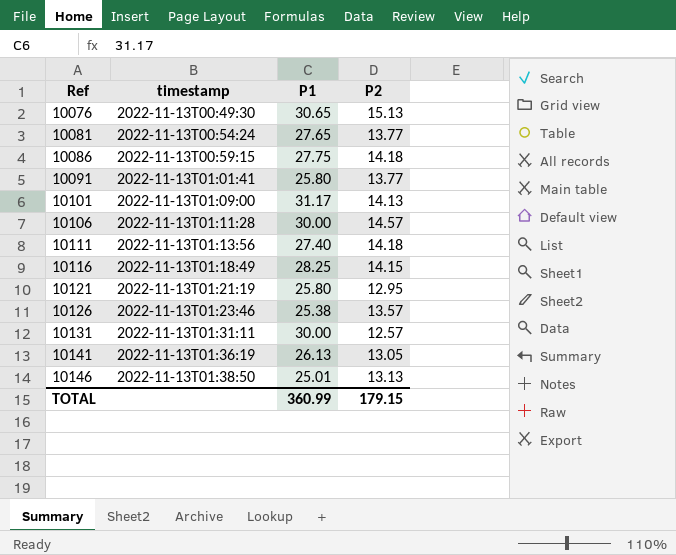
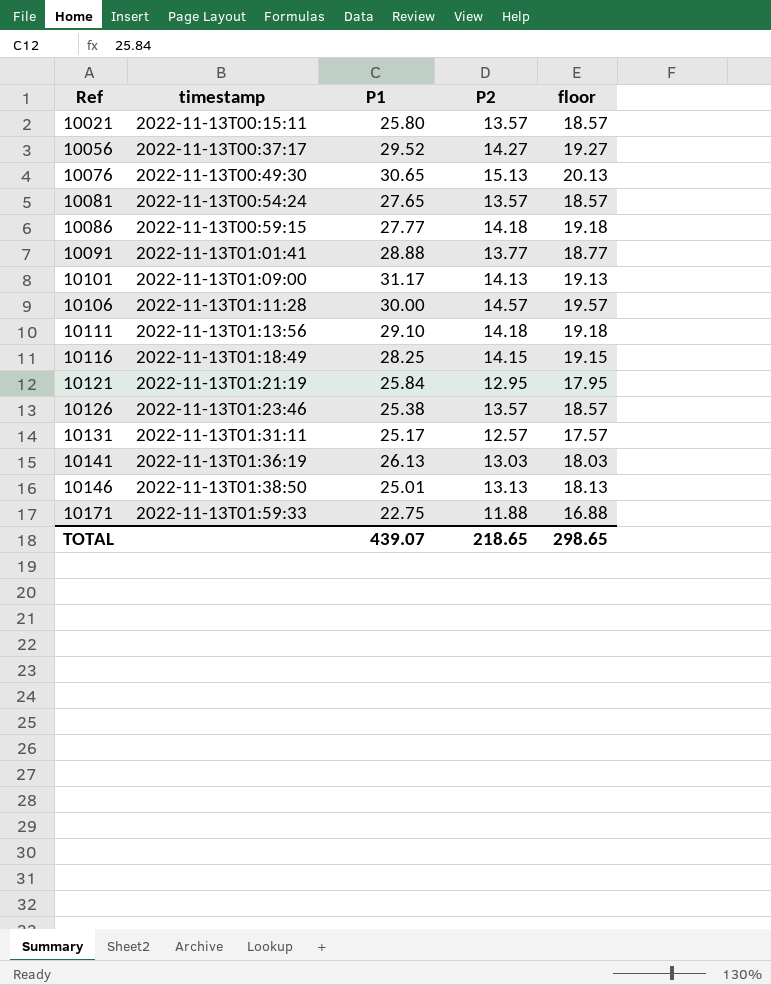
column floor | formula: none -> [P2] + 5
row 10021: none -> 2022-11-13T00:15:11 | 25.80 | 13.57 | 18.57
row 10056: none -> 2022-11-13T00:37:17 | 29.52 | 14.27 | 19.27
10081 | P2: 13.77 -> 13.57
10086 | P1: 27.75 -> 27.77
10091 | P1: 25.80 -> 28.88
10111 | P1: 27.40 -> 29.10
10121 | P1: 25.80 -> 25.84
10131 | P1: 30.00 -> 25.17
10141 | P2: 13.05 -> 13.03
row 10171: none -> 2022-11-13T01:59:33 | 22.75 | 11.88 | 16.88
TOTAL | P1: 360.99 -> 439.07
TOTAL | P2: 179.15 -> 218.65

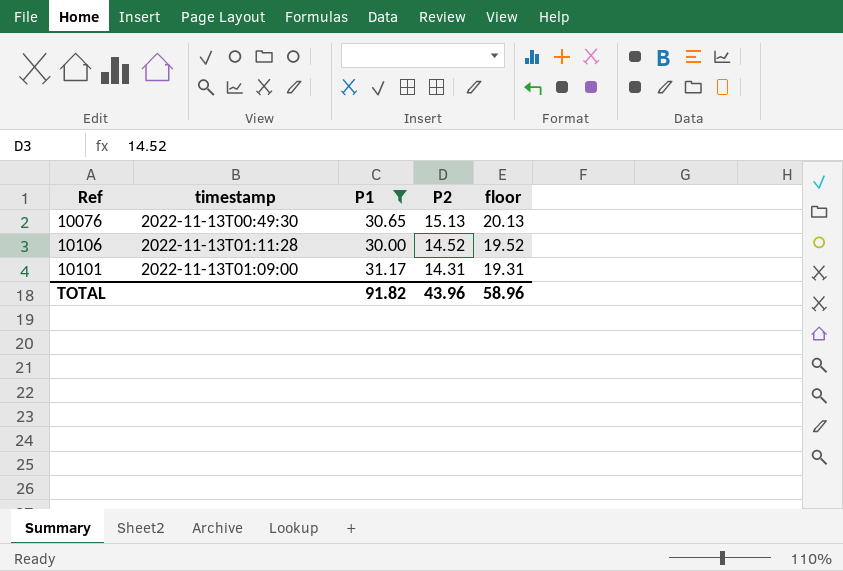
filter: none -> P1 >= 30.00
row order: Ref ascending -> P2 descending
10106 | P2: 14.57 -> 14.52
10106 | floor: 19.57 -> 19.52
10101 | P2: 14.13 -> 14.31
10101 | floor: 19.13 -> 19.31
TOTAL | P1: 439.07 -> 91.82
TOTAL | P2: 218.65 -> 43.96
TOTAL | floor: 298.65 -> 58.96

